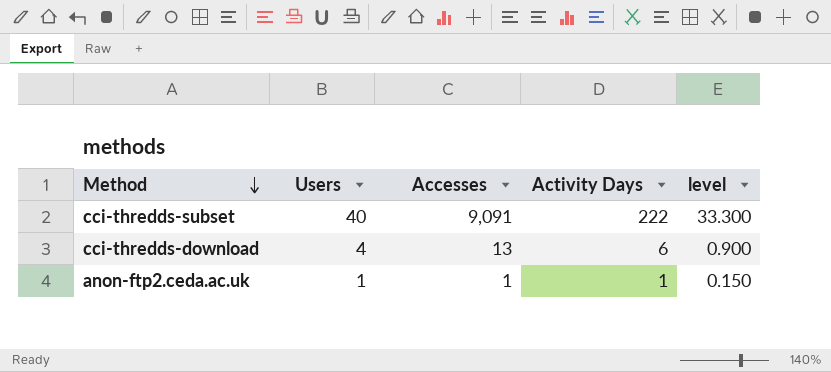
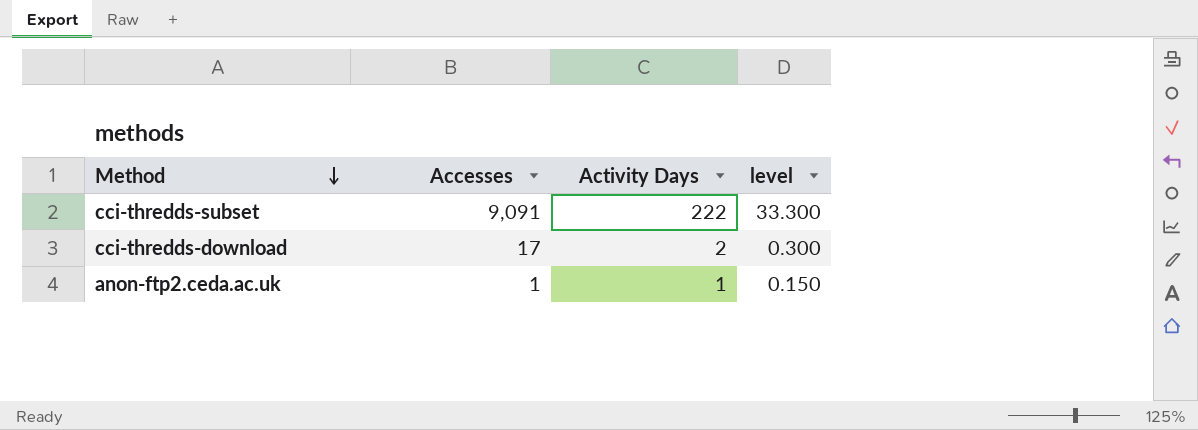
column Users | position: 2 -> none
cci-thredds-download | Accesses: 13 -> 17
cci-thredds-download | Activity Days: 6 -> 2
cci-thredds-download | level: 0.900 -> 0.300

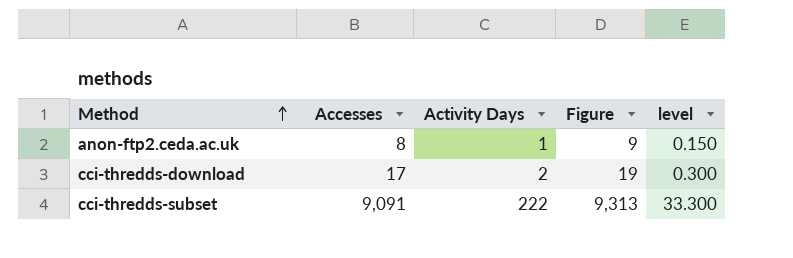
row order: Method descending -> Method ascending
column Figure | formula: none -> [Accesses] + [Activity Days]
anon-ftp2.ceda.ac.uk | Accesses: 1 -> 8

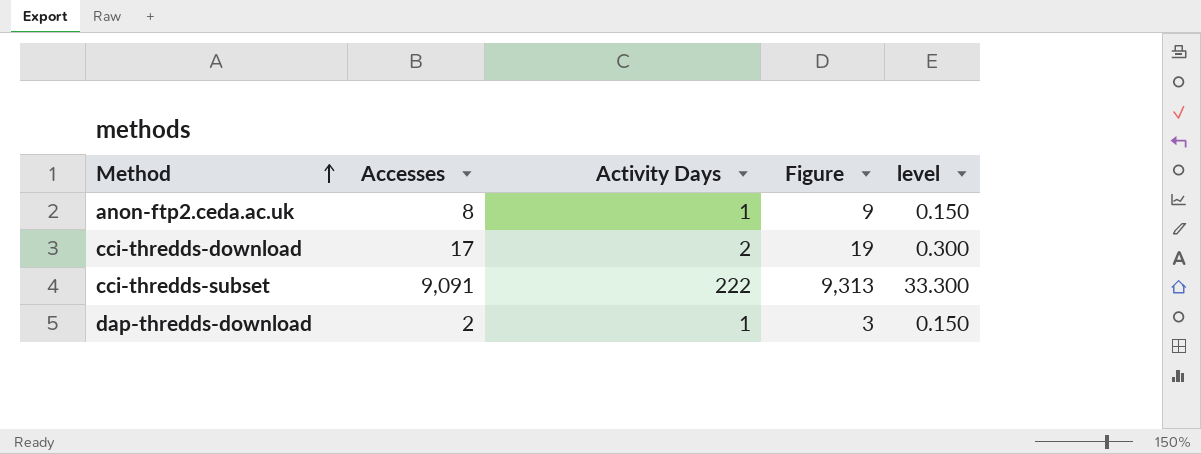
row dap-thredds-download: none -> 2 | 1 | 3 | 0.150

